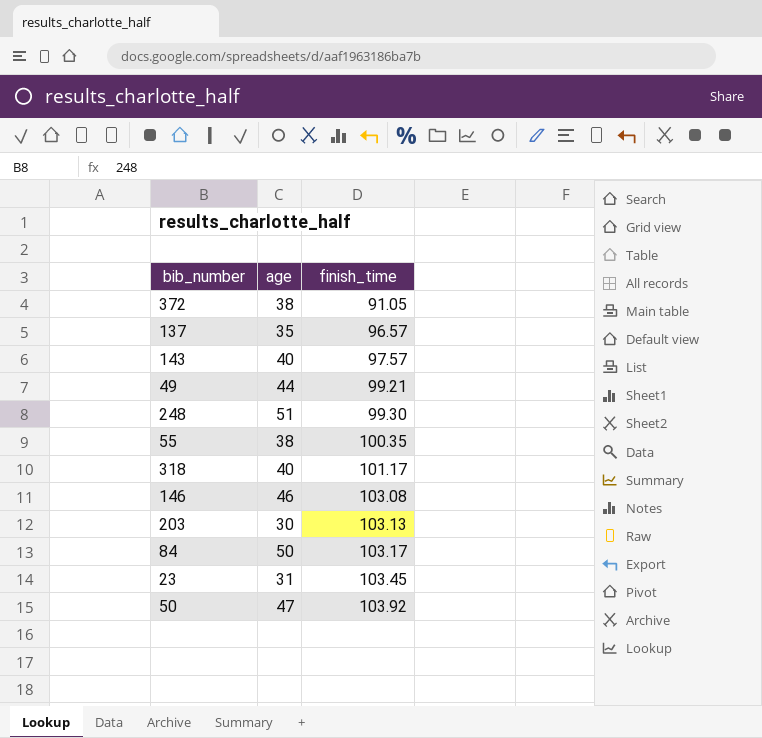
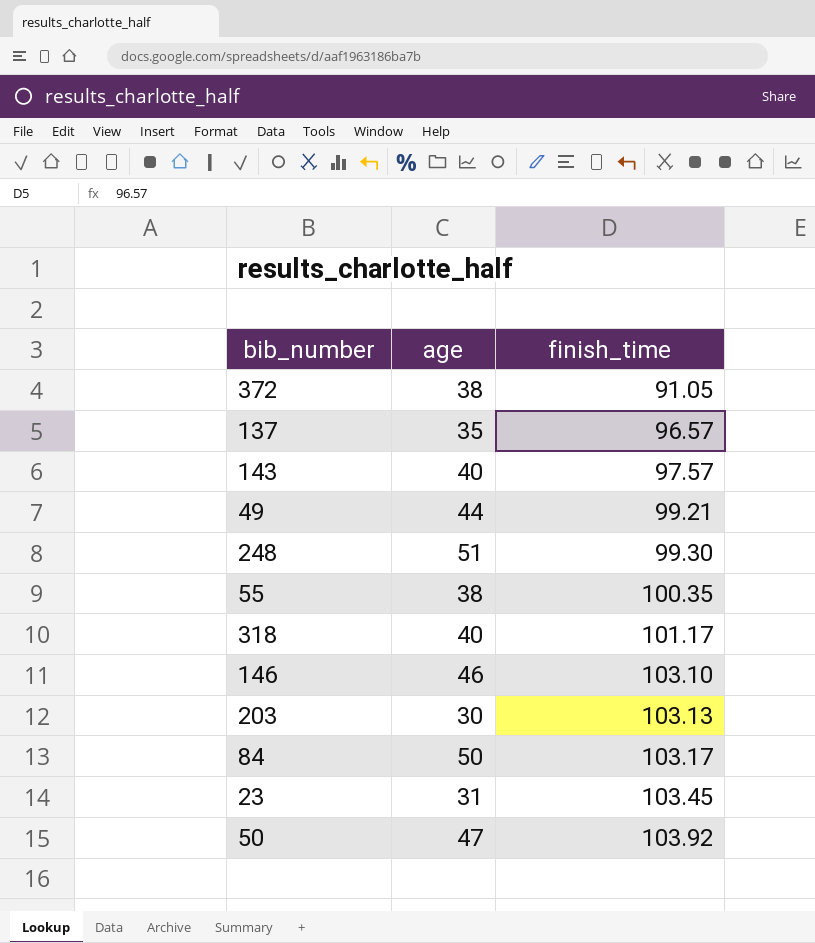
146 | finish_time: 103.08 -> 103.10

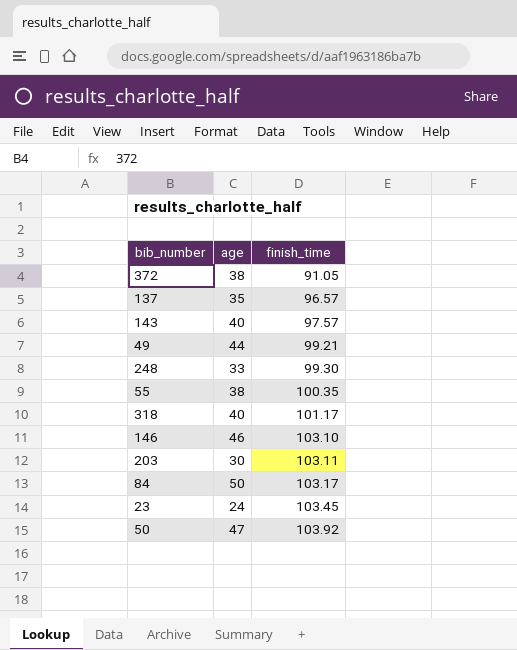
248 | age: 51 -> 33
203 | finish_time: 103.13 -> 103.11
23 | age: 31 -> 24

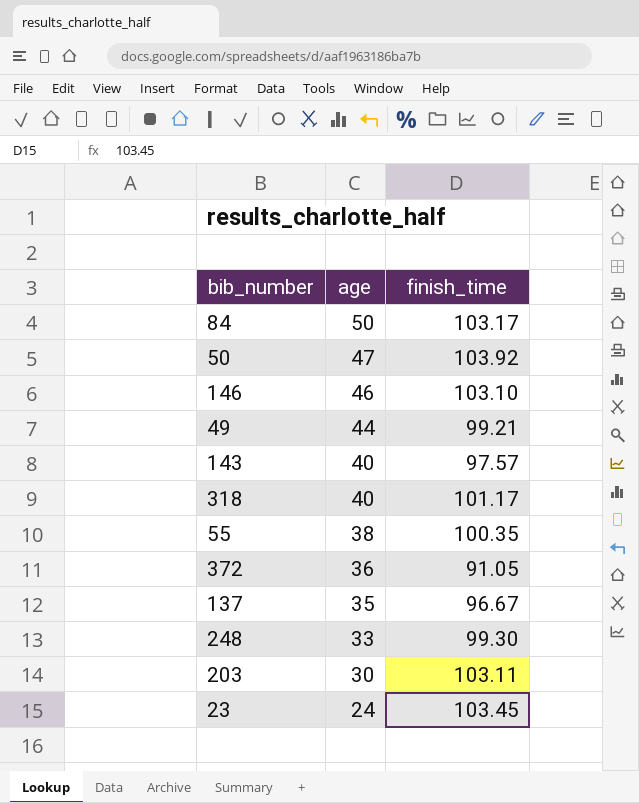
row order: finish_time ascending -> age descending
372 | age: 38 -> 36
137 | finish_time: 96.57 -> 96.67

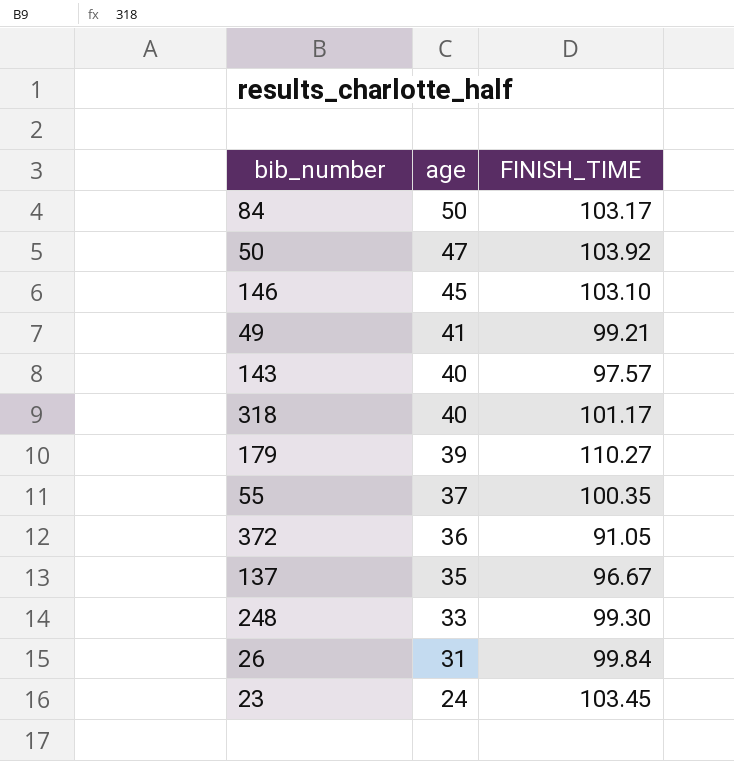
column name: finish_time -> FINISH_TIME
row 203: 30 | 103.11 -> none
146 | age: 46 -> 45
49 | age: 44 -> 41
row 179: none -> 39 | 110.27
55 | age: 38 -> 37
row 26: none -> 31 | 99.84

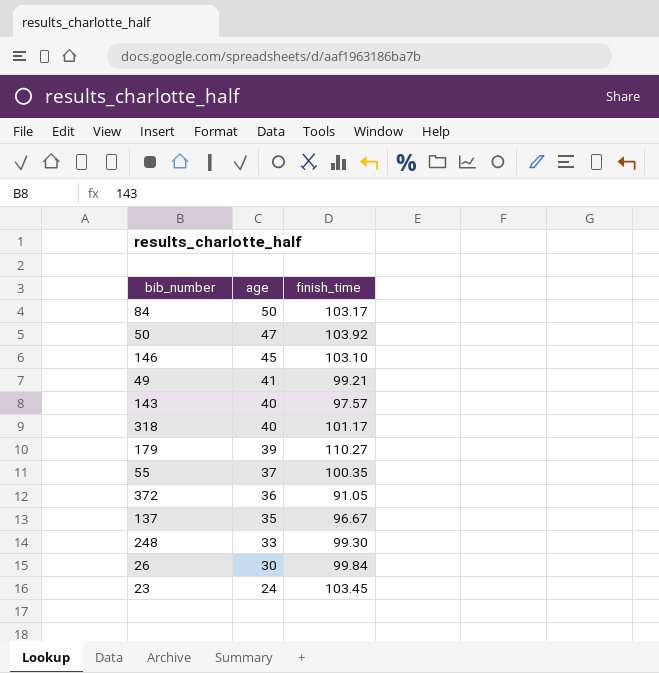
column name: FINISH_TIME -> finish_time
26 | age: 31 -> 30

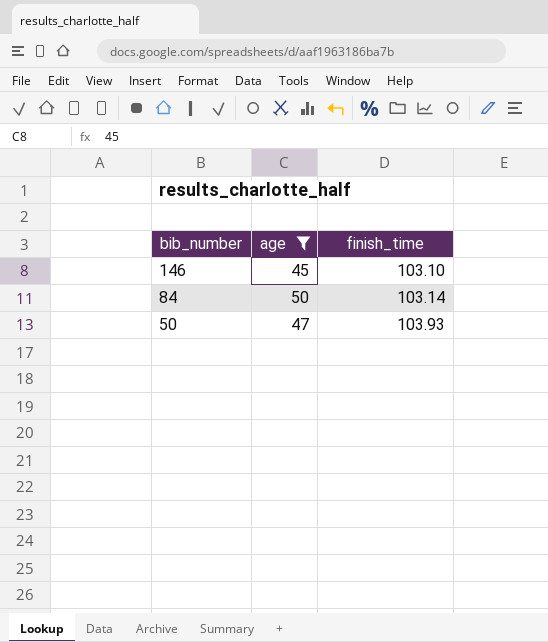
filter: none -> age >= 45
row order: age descending -> bib_number descending
84 | finish_time: 103.17 -> 103.14
50 | finish_time: 103.92 -> 103.93

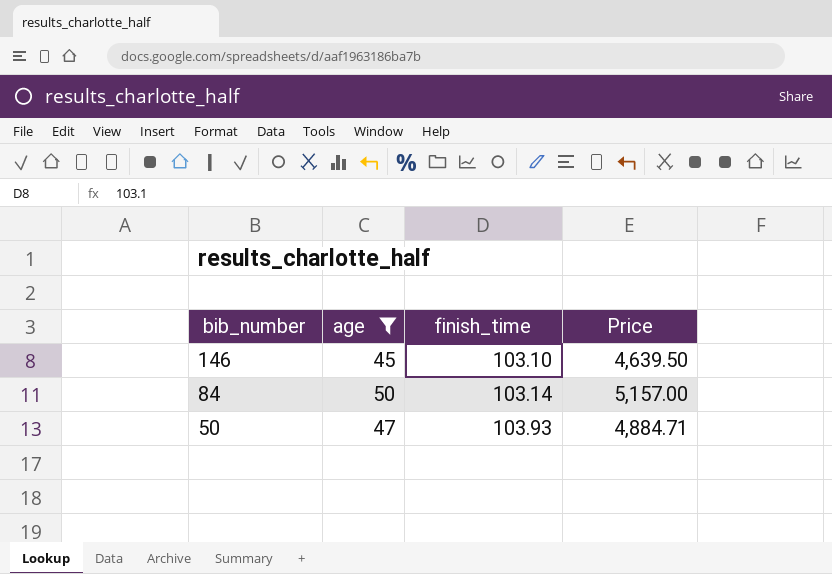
column Price | formula: none -> [age] * [finish_time]

